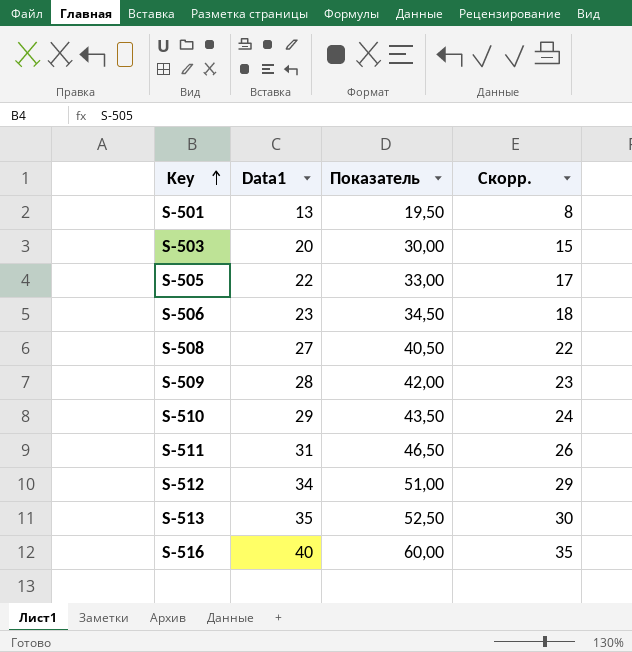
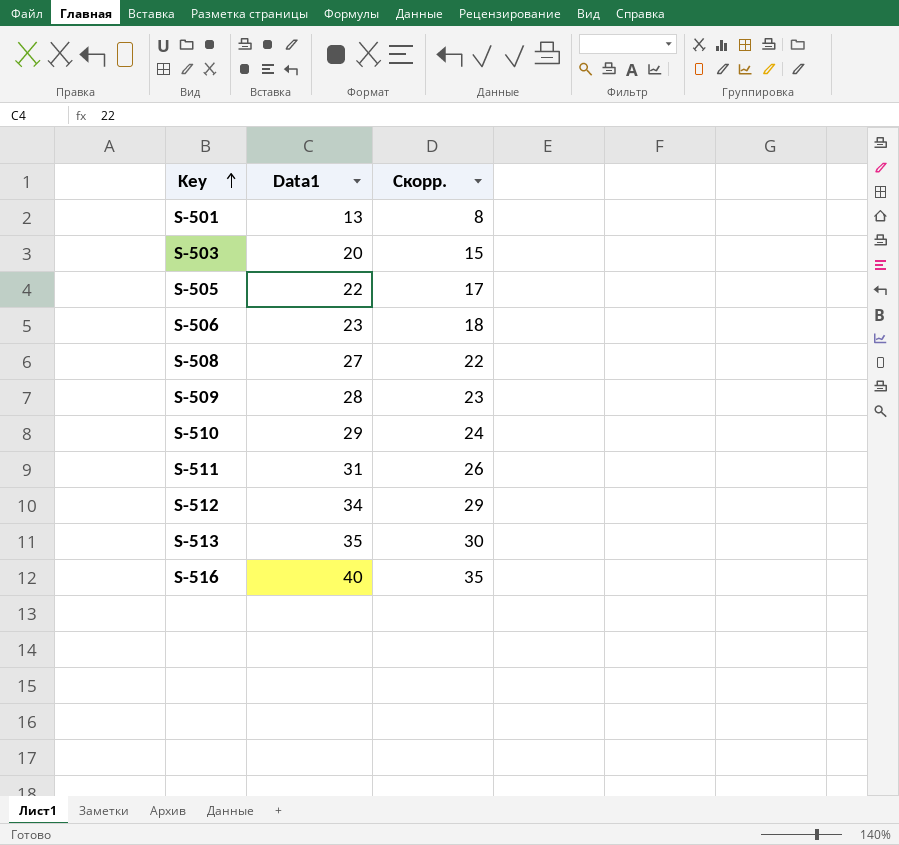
column Показатель | formula: [Data1] * 1,5 -> none

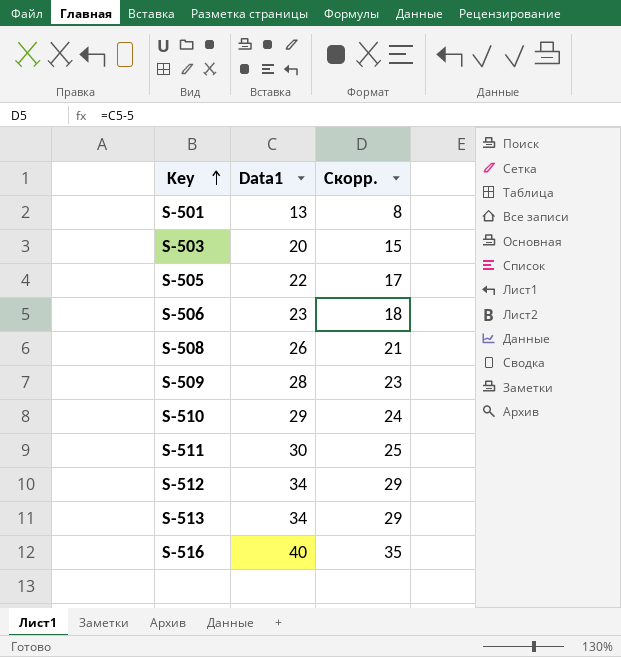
S-508 | Data1: 27 -> 26
S-508 | Скорр.: 22 -> 21
S-511 | Data1: 31 -> 30
S-511 | Скорр.: 26 -> 25
S-513 | Data1: 35 -> 34
S-513 | Скорр.: 30 -> 29

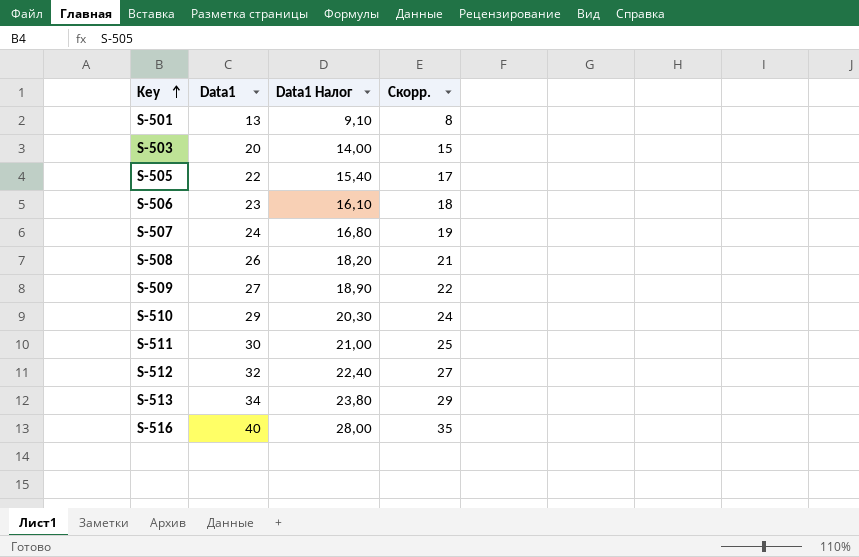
column Data1 Налог | formula: none -> [Data1] * 0,7
row S-507: none -> 24 | 16,80 | 19
S-509 | Data1: 28 -> 27
S-509 | Скорр.: 23 -> 22
S-512 | Data1: 34 -> 32
S-512 | Скорр.: 29 -> 27

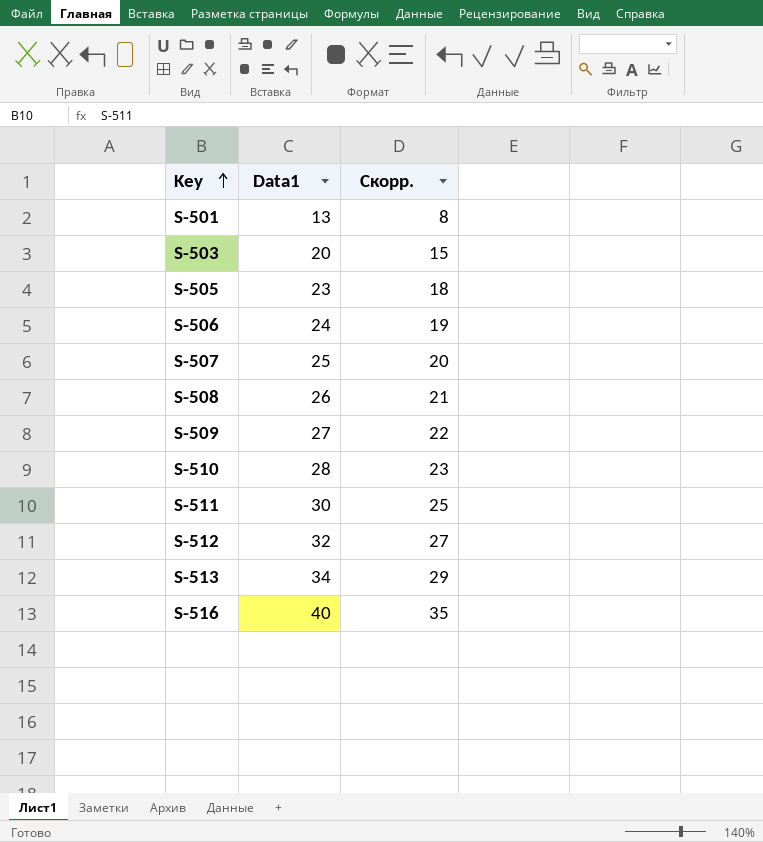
column Data1 Налог | formula: [Data1] * 0,7 -> none
S-505 | Data1: 22 -> 23
S-505 | Скорр.: 17 -> 18
S-506 | Data1: 23 -> 24
S-506 | Скорр.: 18 -> 19
S-507 | Data1: 24 -> 25
S-507 | Скорр.: 19 -> 20
S-510 | Data1: 29 -> 28
S-510 | Скорр.: 24 -> 23

